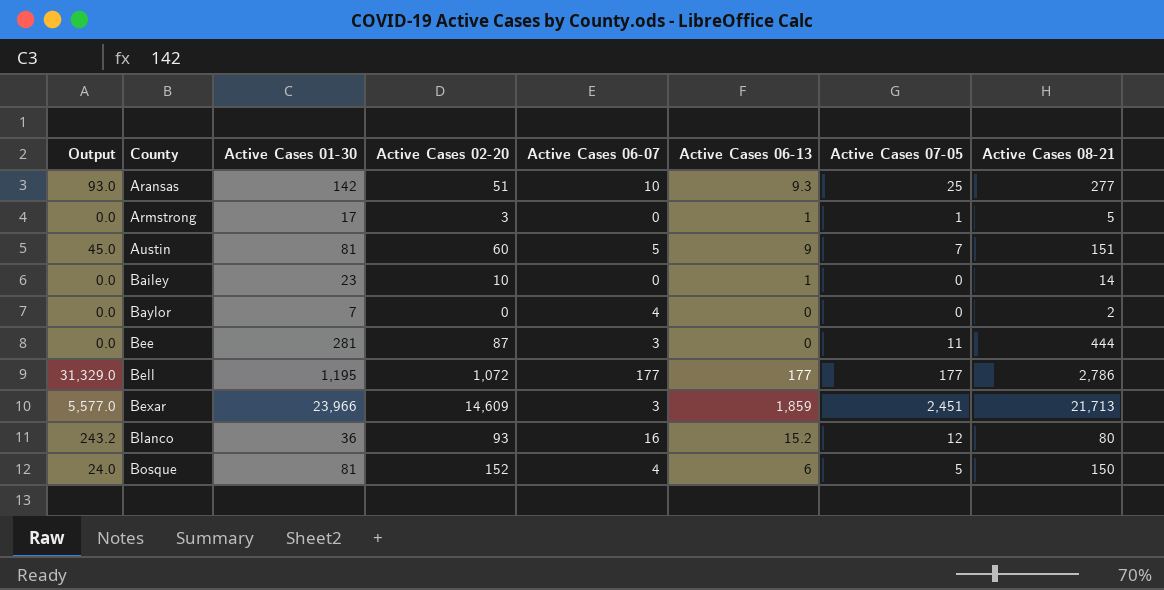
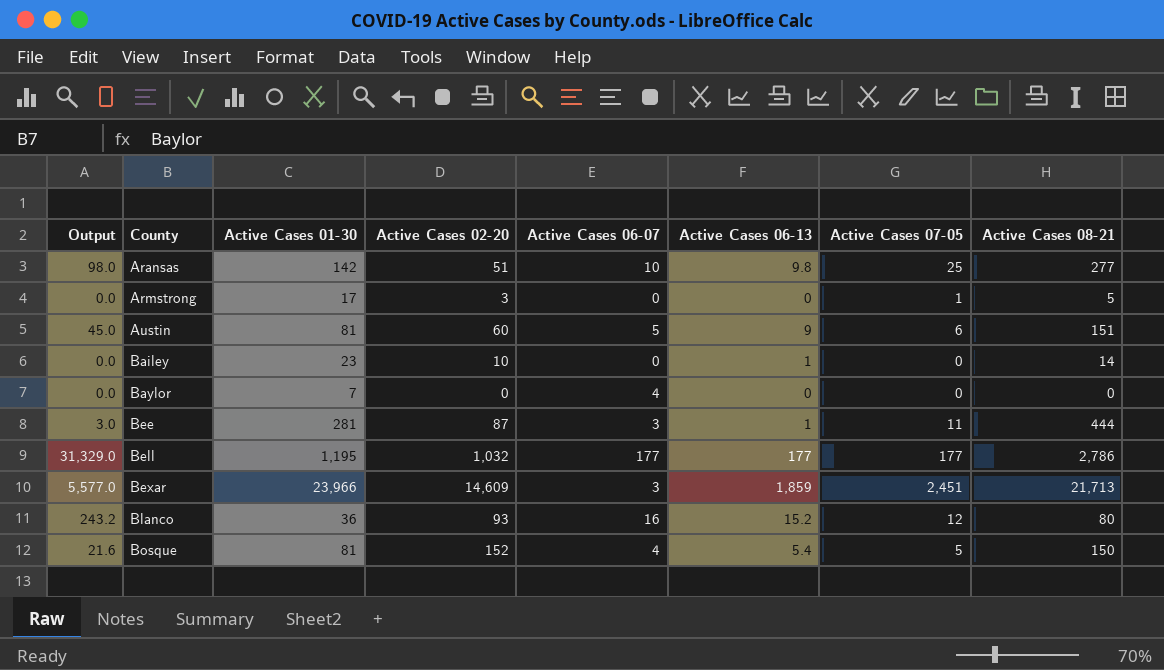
Aransas | Output: 93.0 -> 98.0
Aransas | Active Cases 06-13: 9.3 -> 9.8
Armstrong | Active Cases 06-13: 1 -> 0
Austin | Active Cases 07-05: 7 -> 6
Baylor | Active Cases 08-21: 2 -> 0
Bee | Output: 0.0 -> 3.0
Bee | Active Cases 06-13: 0 -> 1
Bell | Active Cases 02-20: 1,072 -> 1,032
Bosque | Output: 24.0 -> 21.6
Bosque | Active Cases 06-13: 6 -> 5.4

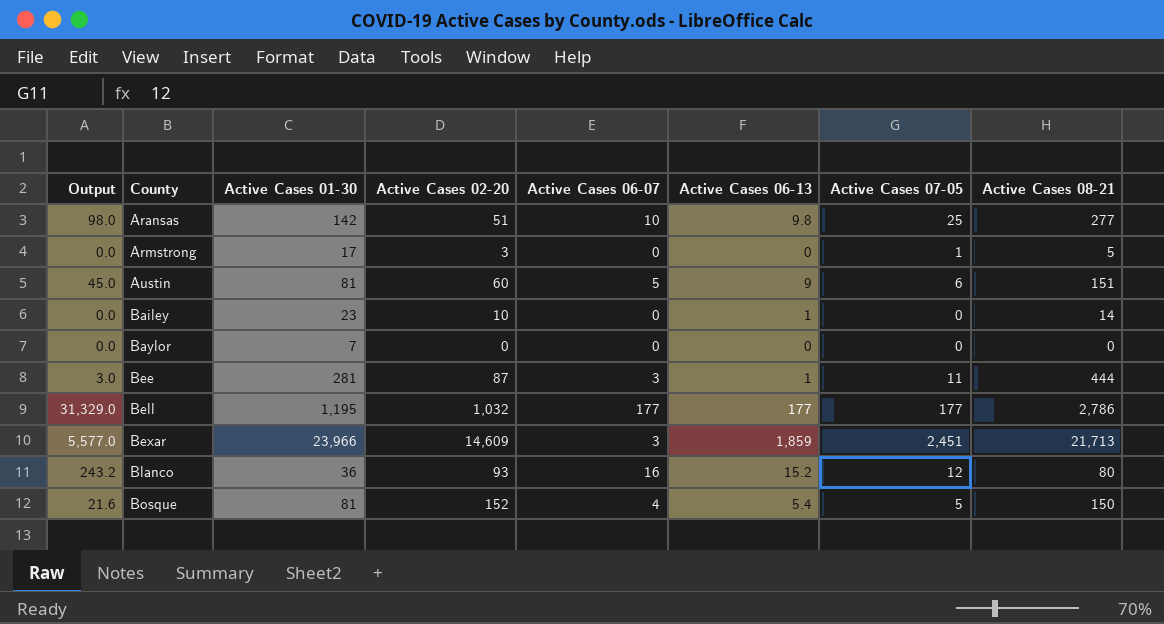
Baylor | Active Cases 06-07: 4 -> 0

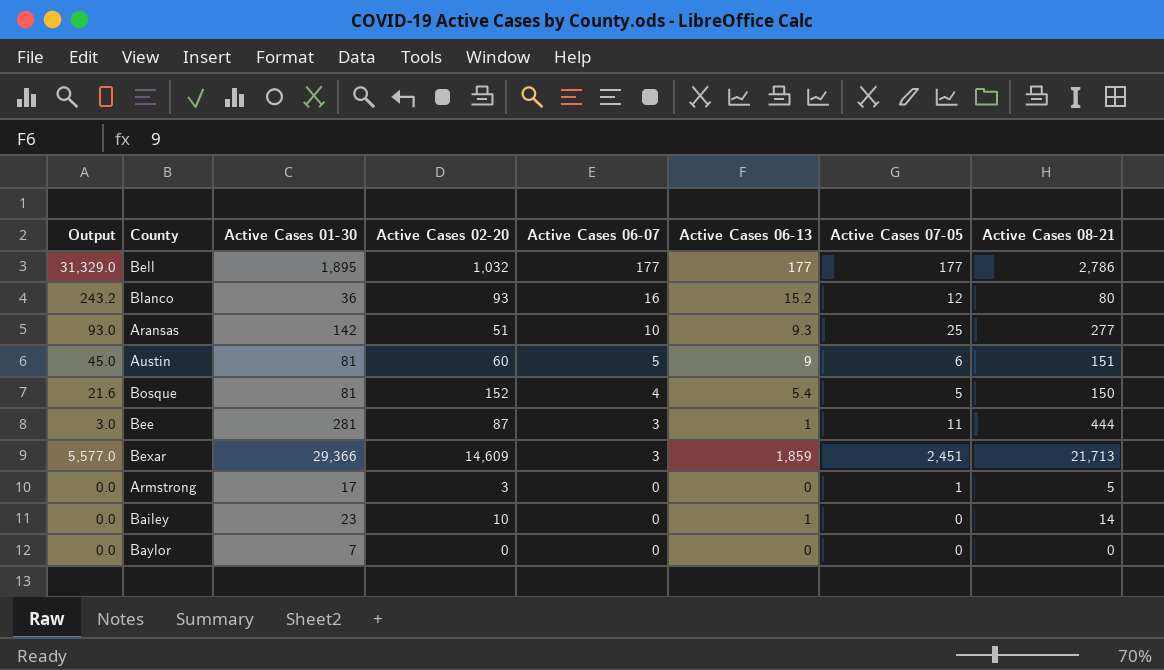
row order: County ascending -> Active Cases 06-07 descending
Bell | Active Cases 01-30: 1,195 -> 1,895
Aransas | Output: 98.0 -> 93.0
Aransas | Active Cases 06-13: 9.8 -> 9.3
Bexar | Active Cases 01-30: 23,966 -> 29,366

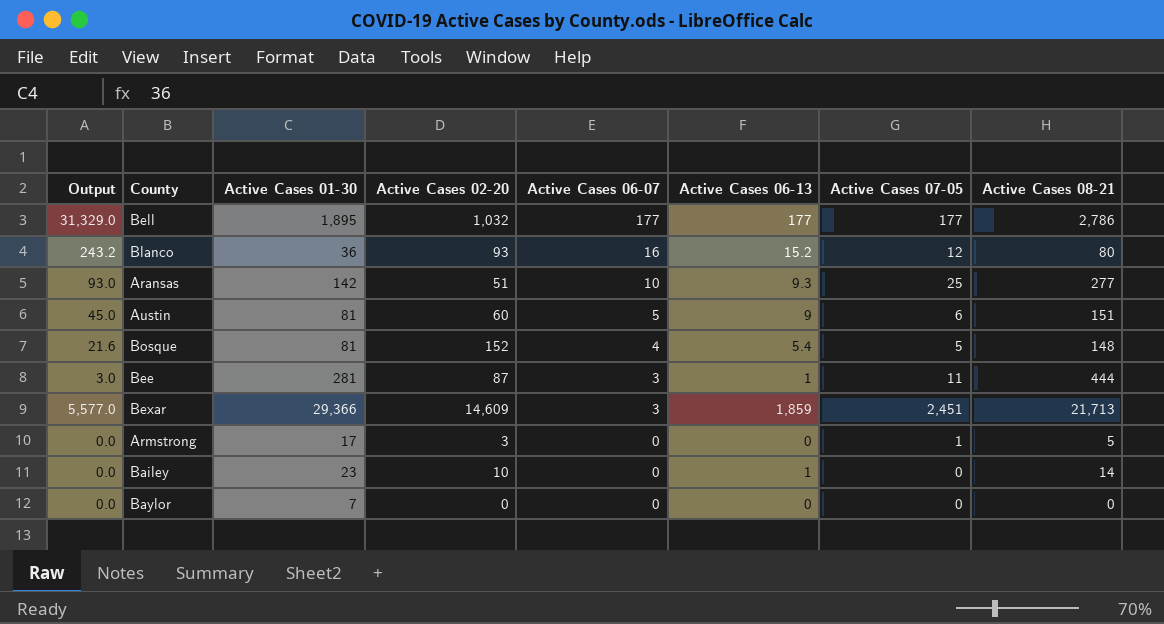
Bosque | Active Cases 08-21: 150 -> 148

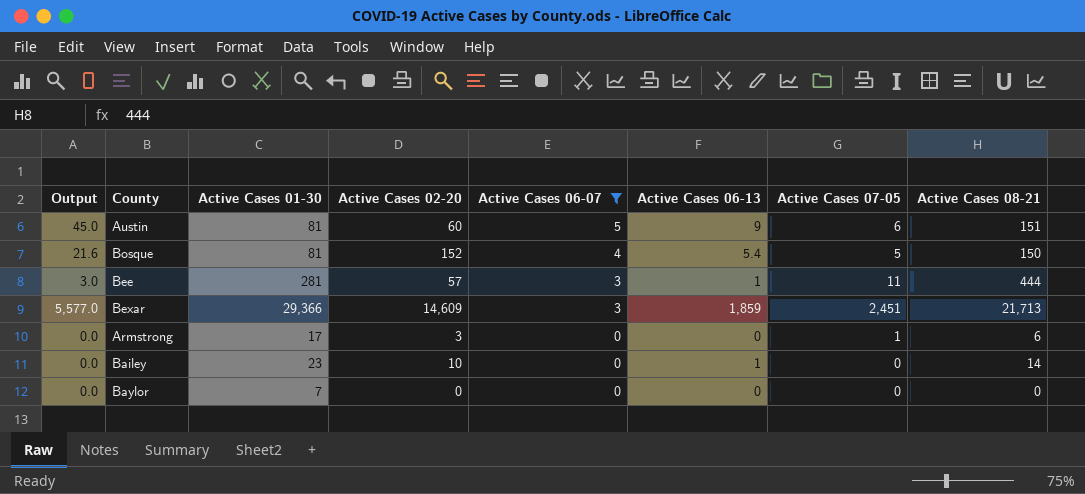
filter: none -> Active Cases 06-07 <= 5
Bosque | Active Cases 08-21: 148 -> 150
Bee | Active Cases 02-20: 87 -> 57
Armstrong | Active Cases 08-21: 5 -> 6

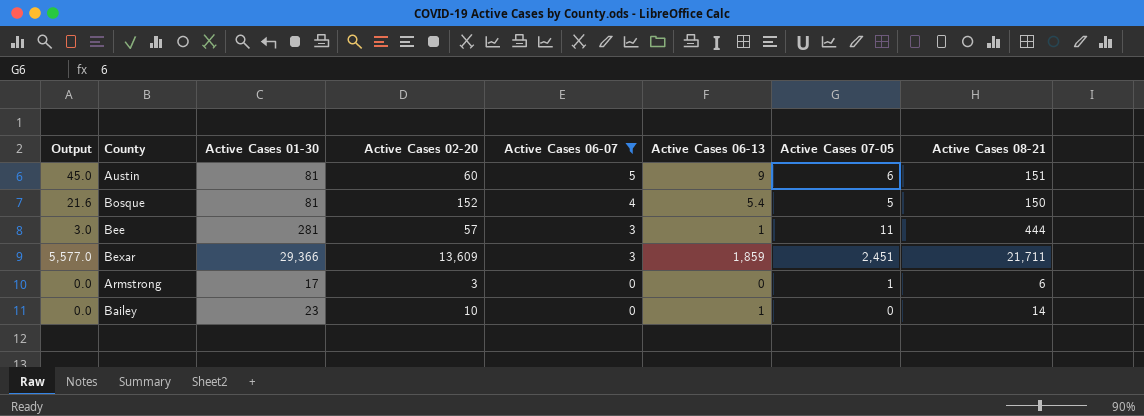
row Baylor: 0.0 | 7 | 0 | 0 | 0 | 0 | 0 -> none
Bexar | Active Cases 02-20: 14,609 -> 13,609
Bexar | Active Cases 08-21: 21,713 -> 21,711

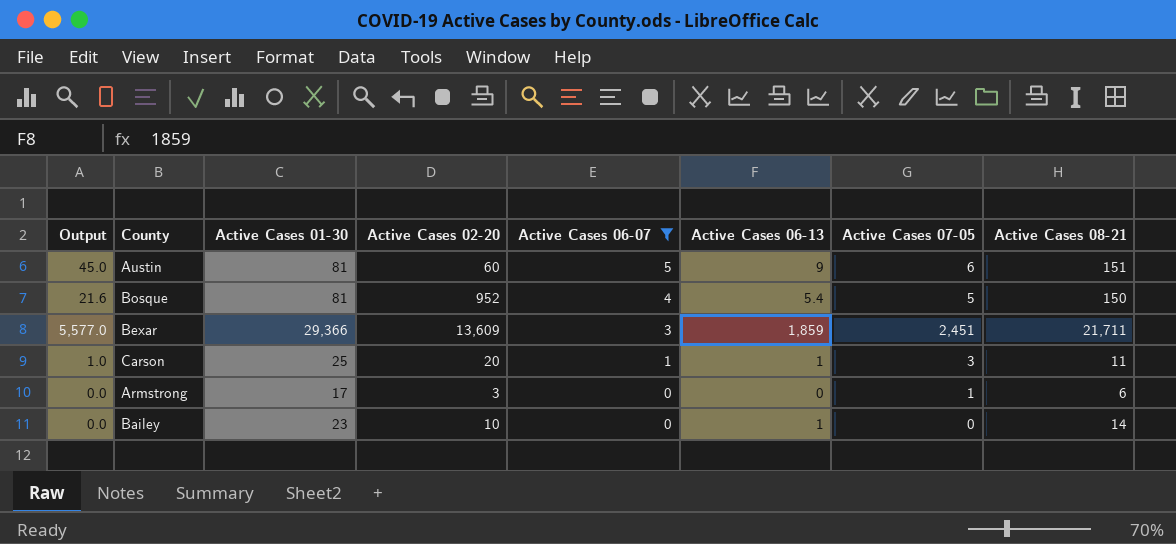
row Bee: 3.0 | 281 | 57 | 3 | 1 | 11 | 444 -> none
Bosque | Active Cases 02-20: 152 -> 952
row Carson: none -> 1.0 | 25 | 20 | 1 | 1 | 3 | 11

